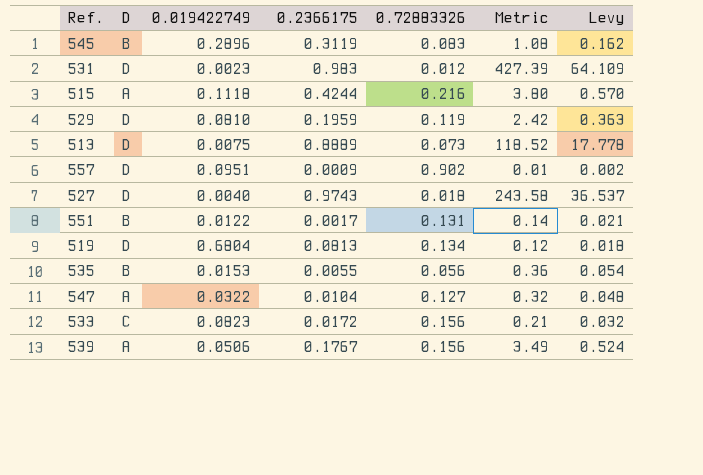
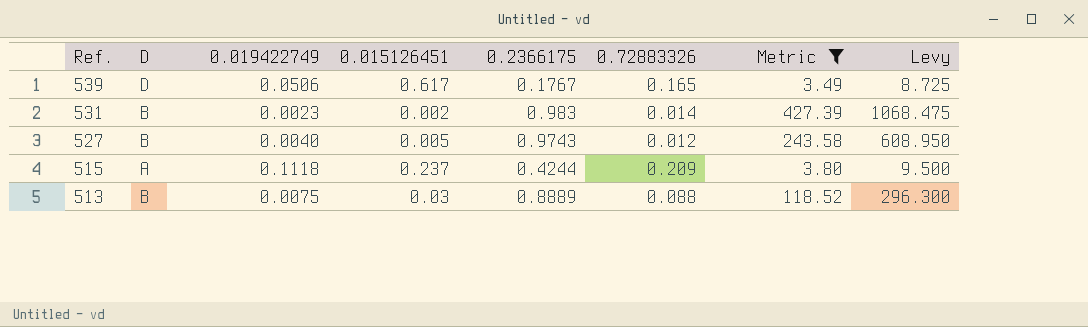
filter: none -> Metric >= 3.49
row order: none -> Ref. descending
column 0.015126451 | position: none -> 4
column Levy | formula: [Metric] * 0.15 -> [Metric] * 2.5
539 | D: A -> D
539 | 0.72883326: 0.156 -> 0.165
531 | D: D -> B
531 | 0.72883326: 0.012 -> 0.014
527 | D: D -> B
527 | 0.72883326: 0.018 -> 0.012
515 | 0.72883326: 0.216 -> 0.209
513 | D: D -> B
513 | 0.72883326: 0.073 -> 0.088

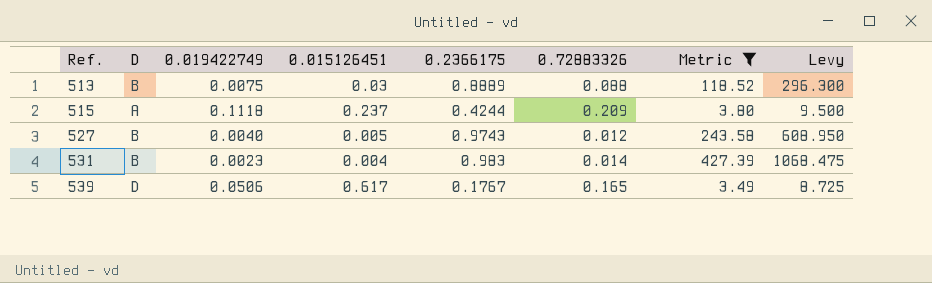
row order: Ref. descending -> Ref. ascending
531 | 0.015126451: 0.002 -> 0.004

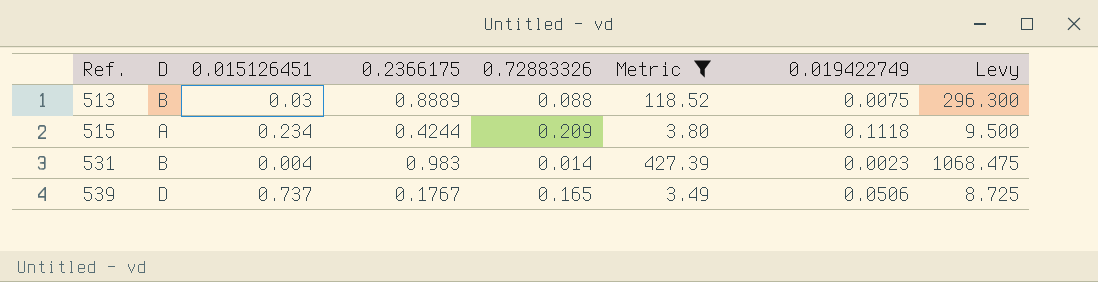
column 0.019422749 | position: 3 -> 7
row 527: B | 0.0040 | 0.005 | 0.9743 | 0.012 | 243.58 | 608.950 -> none
515 | 0.015126451: 0.237 -> 0.234
539 | 0.015126451: 0.617 -> 0.737

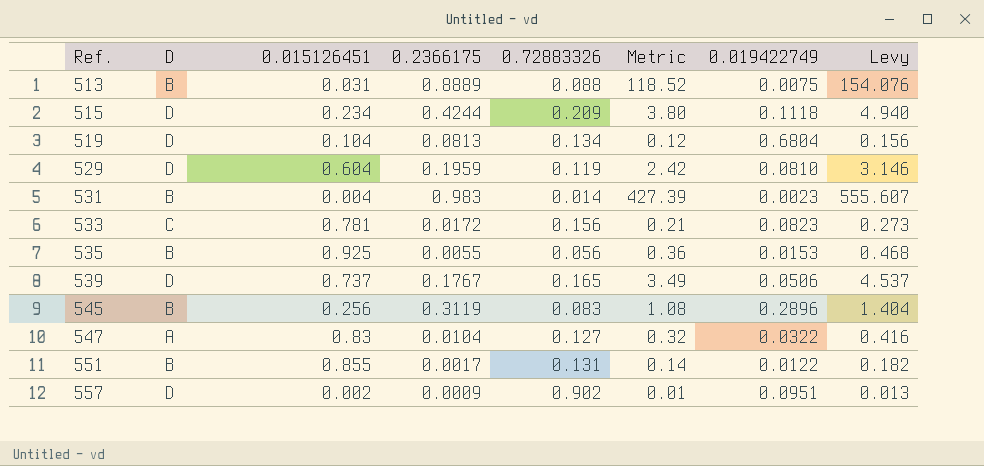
filter: Metric >= 3.49 -> none
column Levy | formula: [Metric] * 2.5 -> [Metric] * 1.3
513 | 0.015126451: 0.03 -> 0.031
515 | D: A -> D

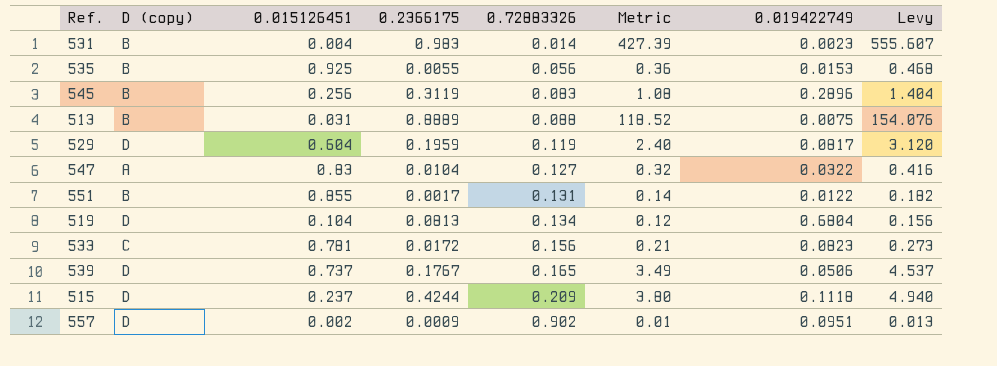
row order: Ref. ascending -> 0.72883326 ascending
column name: D -> D (copy)
529 | Metric: 2.42 -> 2.40
529 | 0.019422749: 0.0810 -> 0.0817
529 | Levy: 3.146 -> 3.120
515 | 0.015126451: 0.234 -> 0.237

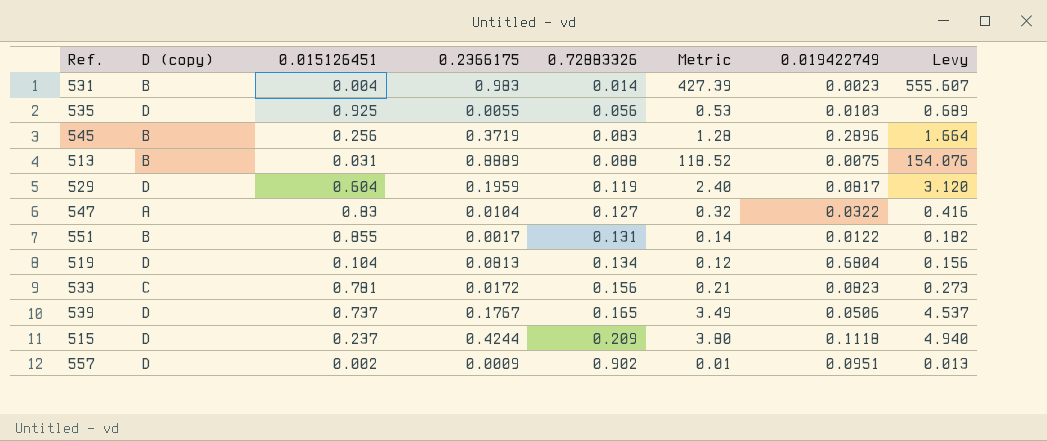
535 | D (copy): B -> D
535 | Metric: 0.36 -> 0.53
535 | 0.019422749: 0.0153 -> 0.0103
535 | Levy: 0.468 -> 0.689
545 | 0.2366175: 0.3119 -> 0.3719
545 | Metric: 1.08 -> 1.28
545 | Levy: 1.404 -> 1.664

